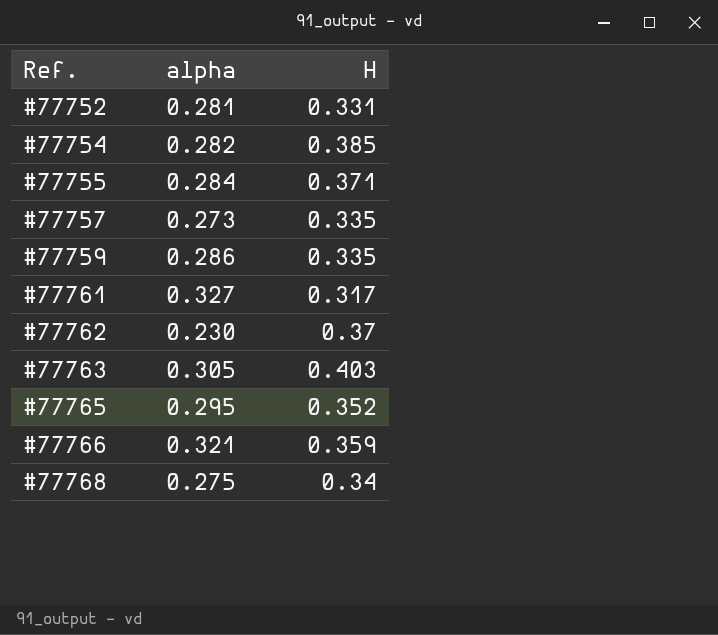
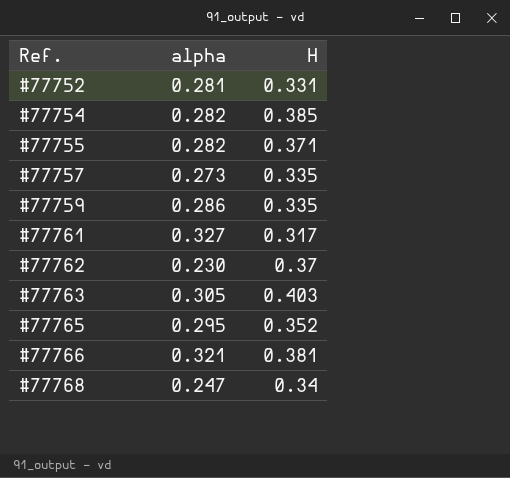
#77755 | alpha: 0.284 -> 0.282
#77766 | H: 0.359 -> 0.381
#77768 | alpha: 0.275 -> 0.247

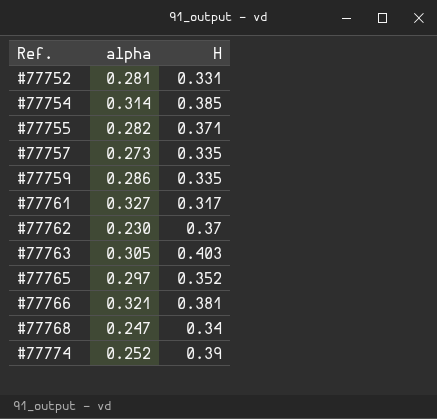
#77754 | alpha: 0.282 -> 0.314
#77765 | alpha: 0.295 -> 0.297
row #77774: none -> 0.252 | 0.39

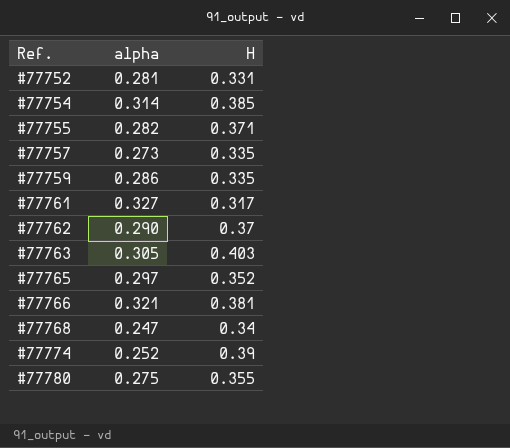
#77762 | alpha: 0.230 -> 0.290
row #77780: none -> 0.275 | 0.355

